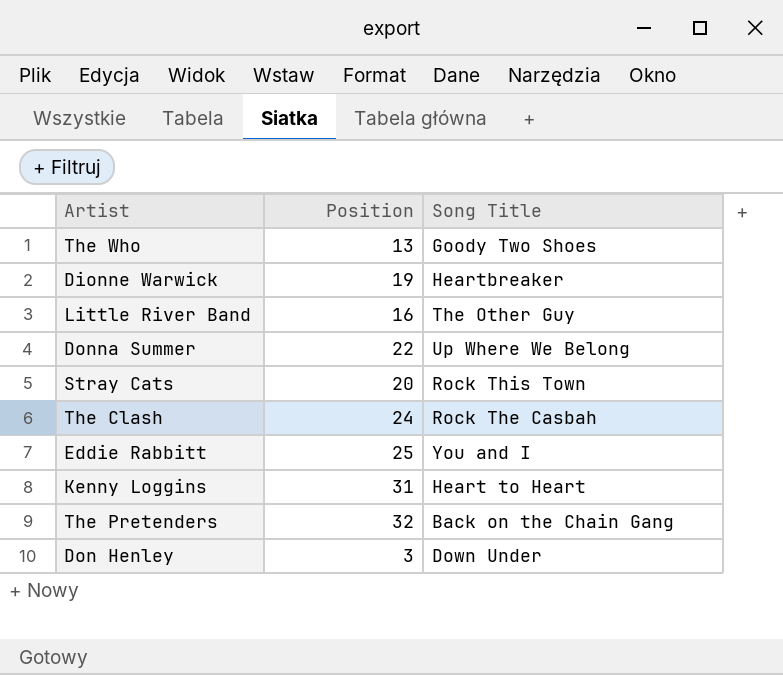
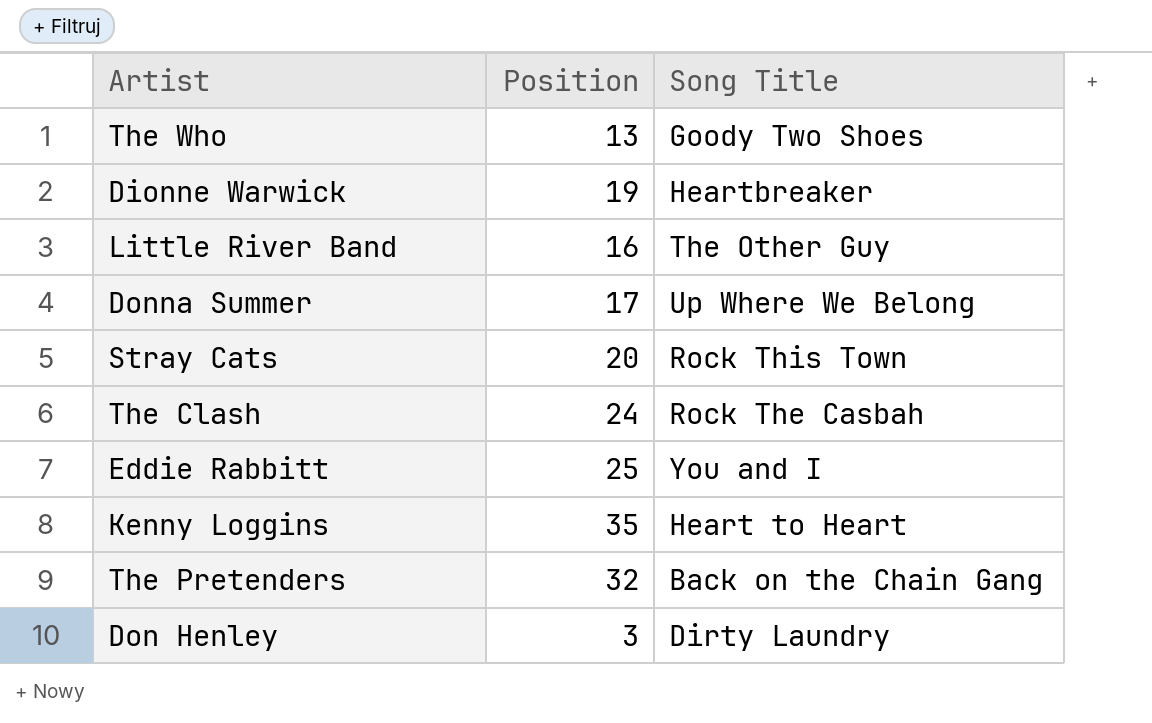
Donna Summer | Position: 22 -> 17
Kenny Loggins | Position: 31 -> 35
Don Henley | Song Title: Down Under -> Dirty Laundry

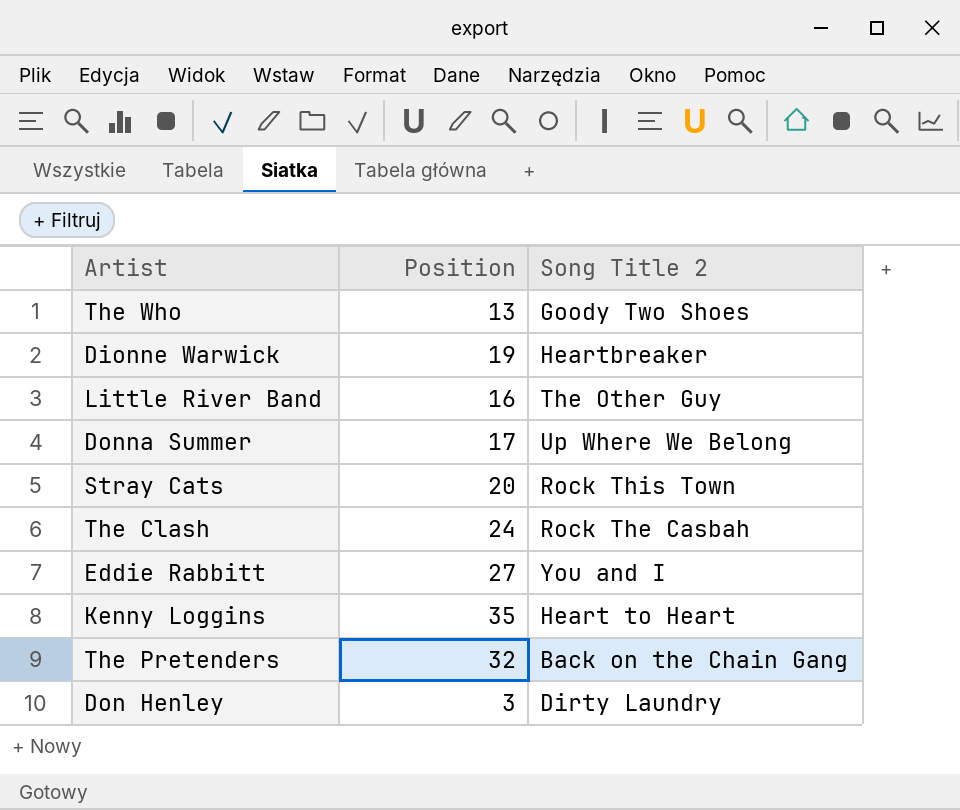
column name: Song Title -> Song Title 2
Eddie Rabbitt | Position: 25 -> 27

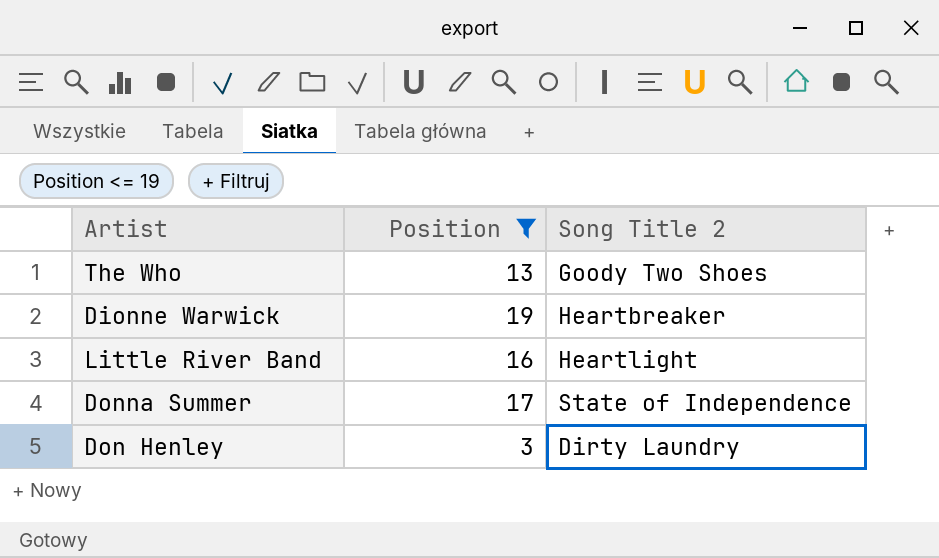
filter: none -> Position <= 19
Little River Band | Song Title 2: The Other Guy -> Heartlight
Donna Summer | Song Title 2: Up Where We Belong -> State of Independence

